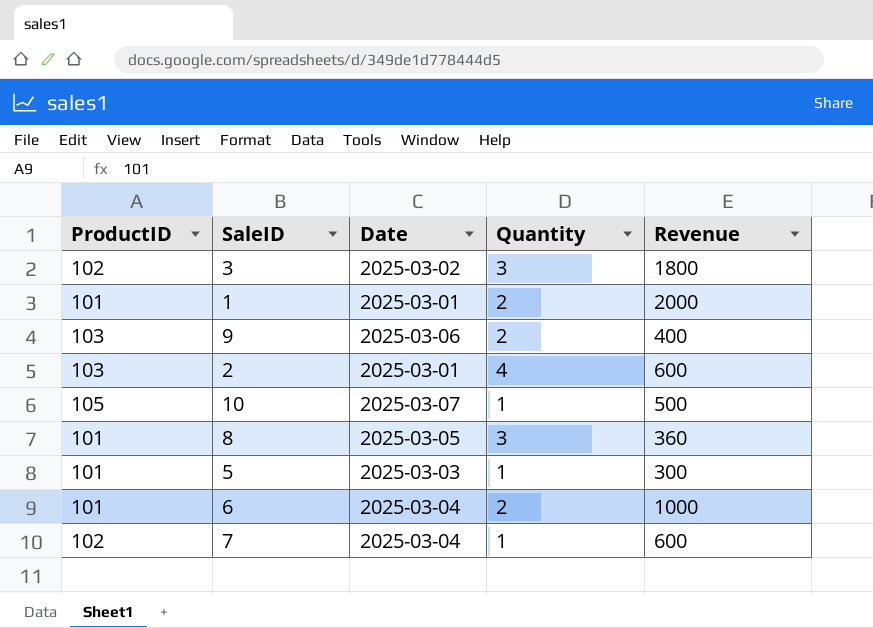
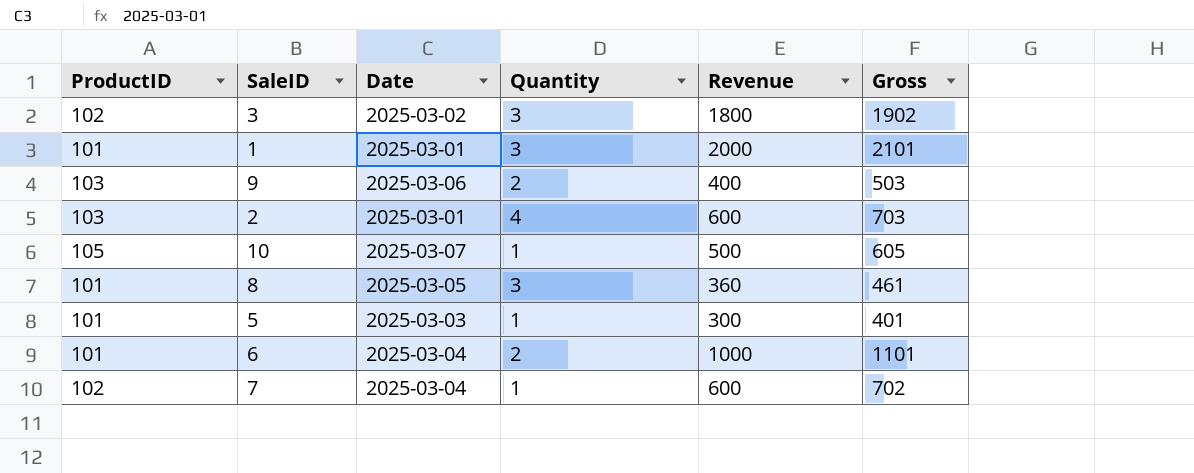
column Gross | formula: none -> [ProductID] + [Revenue]
1 | Quantity: 2 -> 3

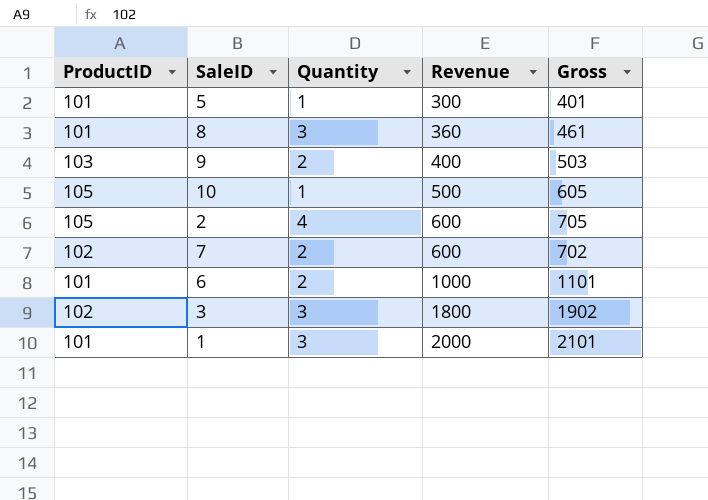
row order: none -> Revenue ascending
column Date | position: 3 -> none
2 | ProductID: 103 -> 105
2 | Gross: 703 -> 705
7 | Quantity: 1 -> 2

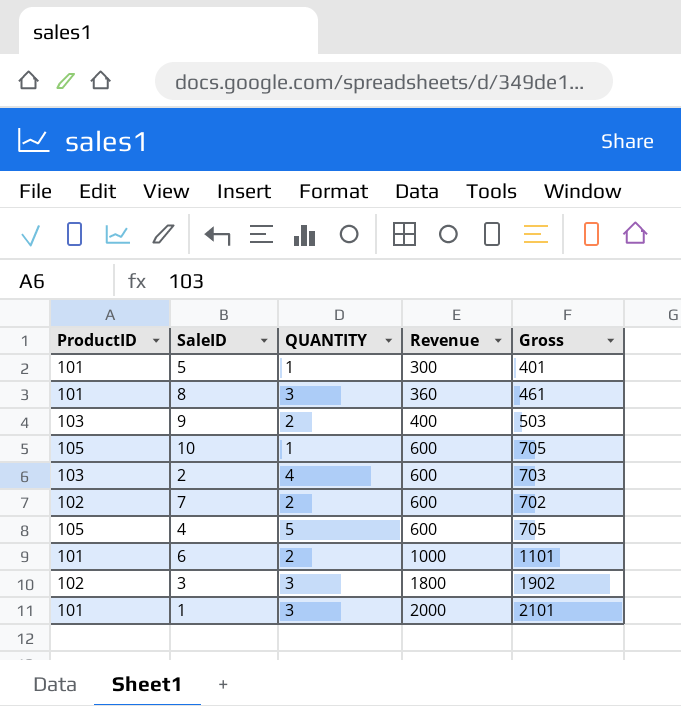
column name: Quantity -> QUANTITY
10 | Revenue: 500 -> 600
10 | Gross: 605 -> 705
2 | ProductID: 105 -> 103
2 | Gross: 705 -> 703
row 4: none -> 105 | 5 | 600 | 705

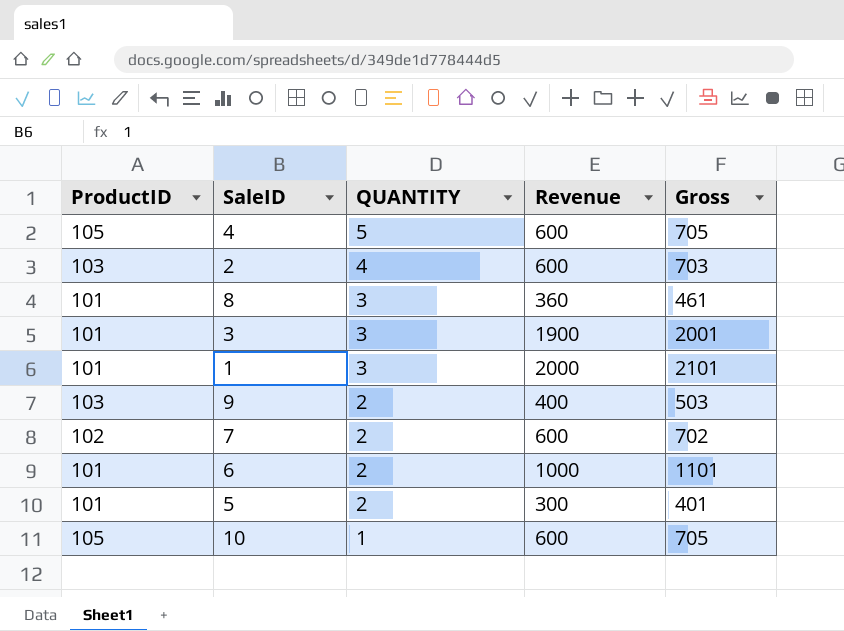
row order: Revenue ascending -> QUANTITY descending
3 | ProductID: 102 -> 101
3 | Revenue: 1800 -> 1900
3 | Gross: 1902 -> 2001
5 | QUANTITY: 1 -> 2

